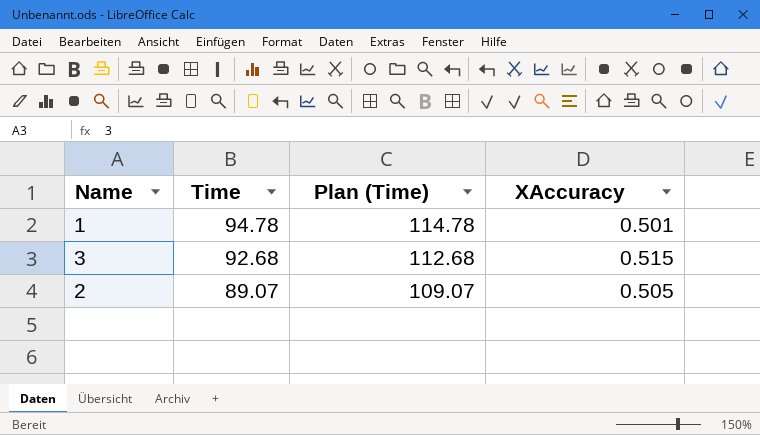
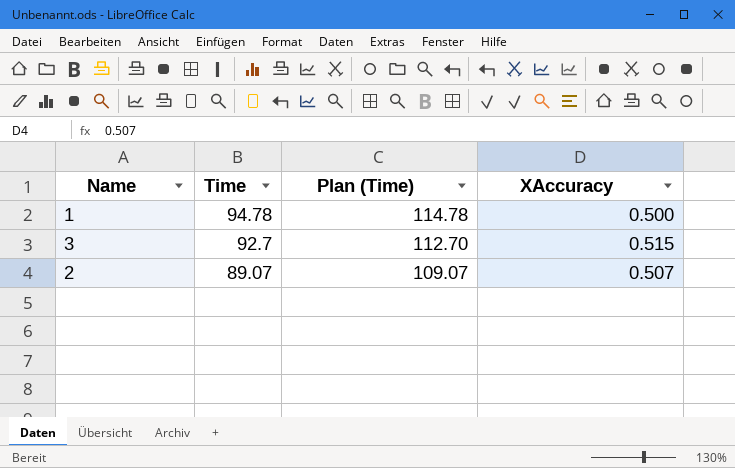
1 | XAccuracy: 0.501 -> 0.500
3 | Time: 92.68 -> 92.7
3 | Plan (Time): 112.68 -> 112.70
2 | XAccuracy: 0.505 -> 0.507

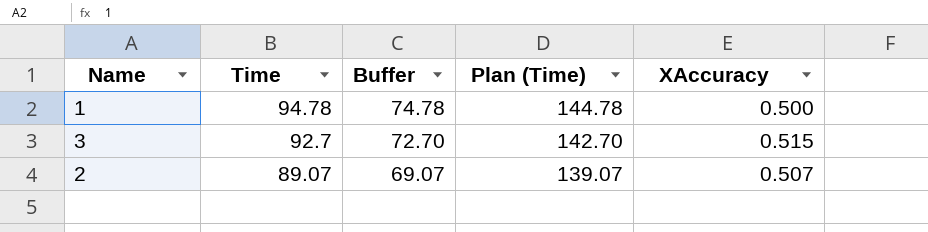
column Buffer | formula: none -> [Time] - 20
column Plan (Time) | formula: [Time] + 20 -> [Time] + 50

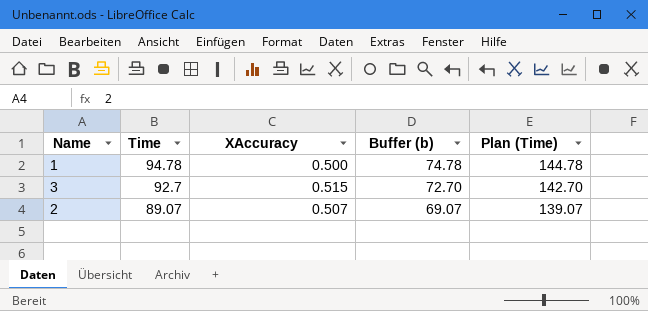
column XAccuracy | position: 5 -> 3
column name: Buffer -> Buffer (b)

